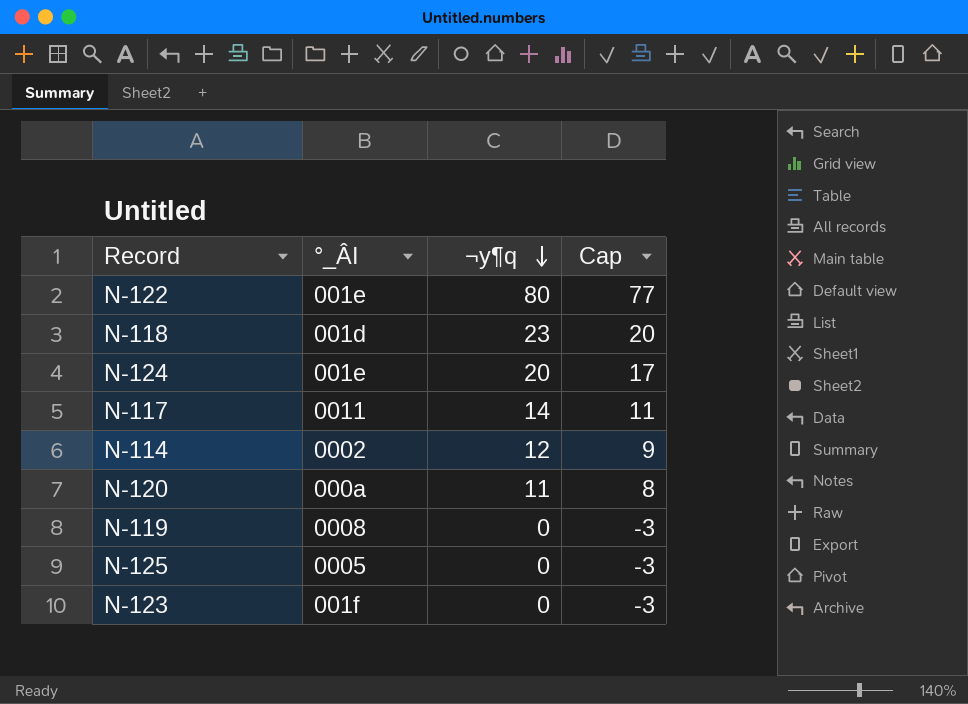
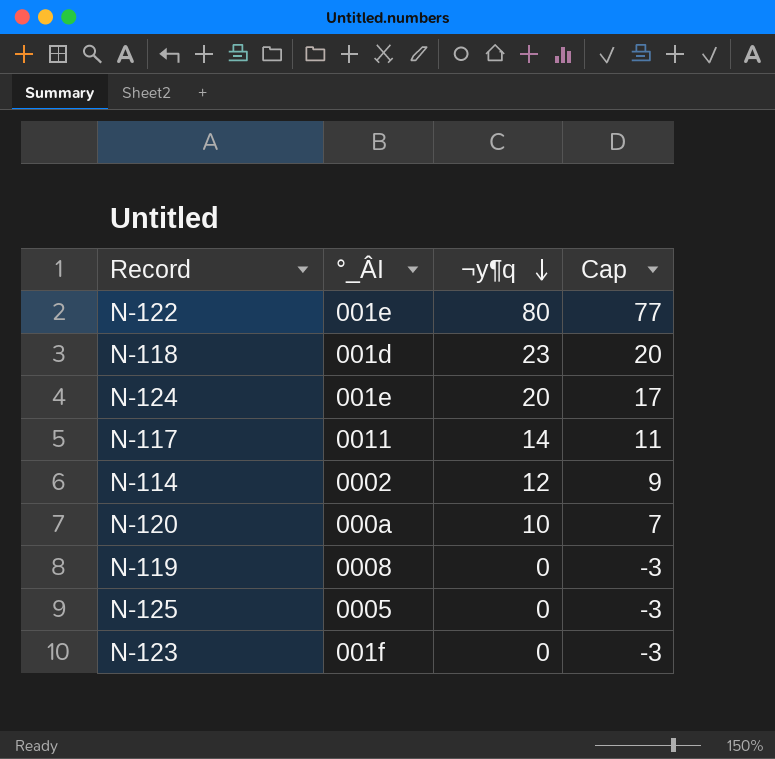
N-120 | ¬y¶q: 11 -> 10
N-120 | Cap: 8 -> 7

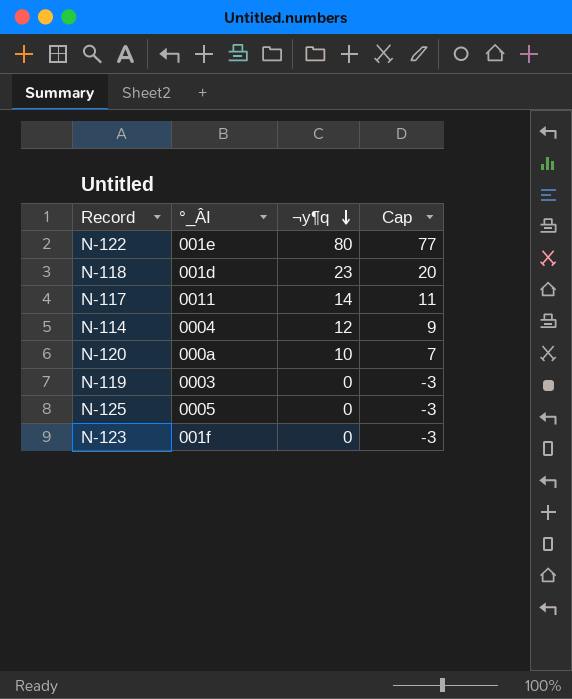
row N-124: 001e | 20 | 17 -> none
N-114 | °_ÂI: 0002 -> 0004
N-119 | °_ÂI: 0008 -> 0003

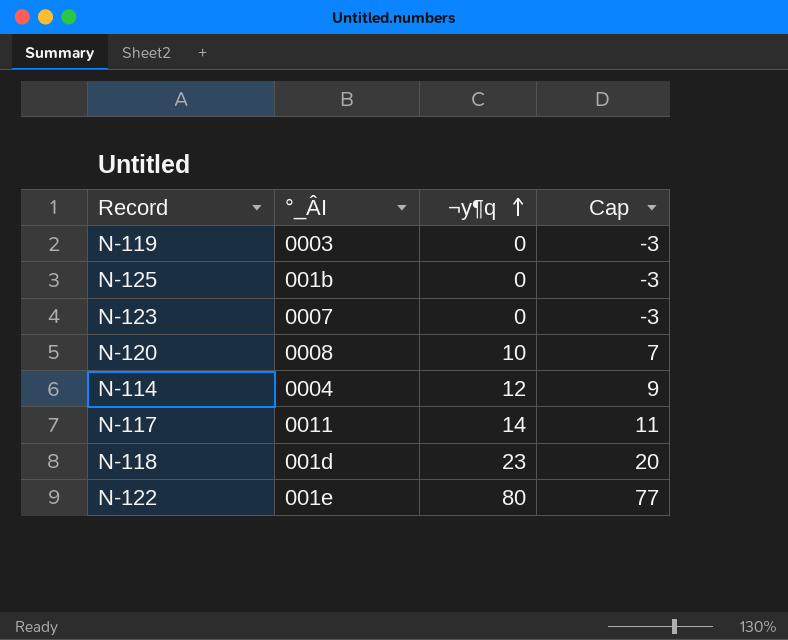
row order: ¬y¶q descending -> ¬y¶q ascending
N-125 | °_ÂI: 0005 -> 001b
N-123 | °_ÂI: 001f -> 0007
N-120 | °_ÂI: 000a -> 0008

